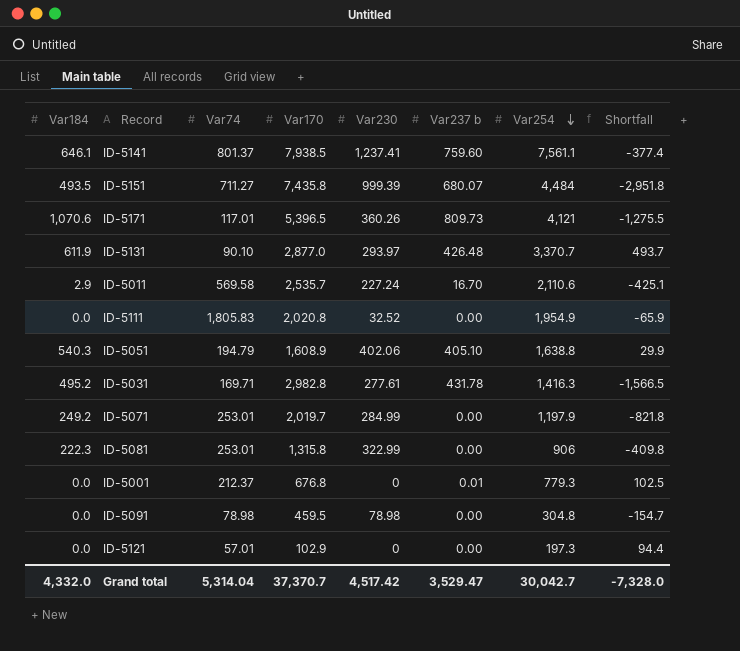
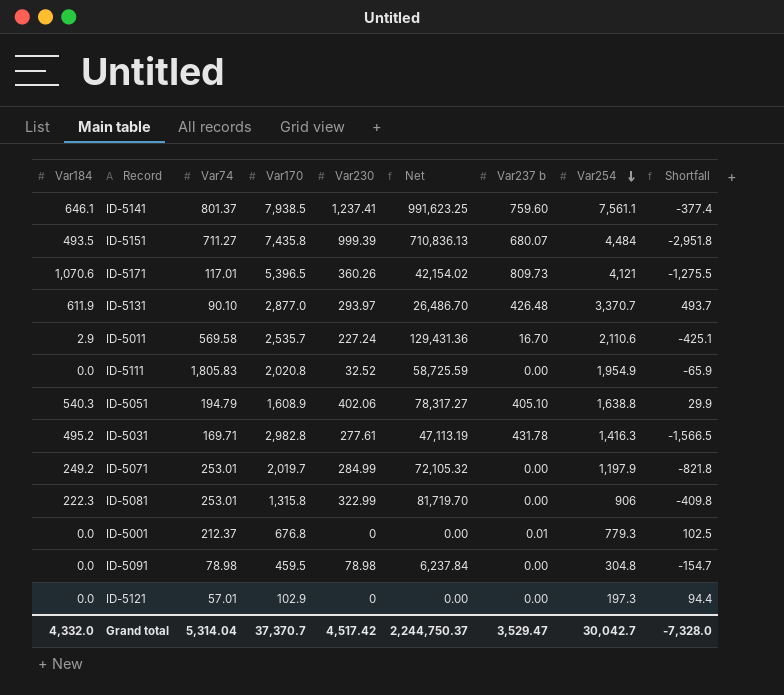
column Net | formula: none -> [Var74] * [Var230]

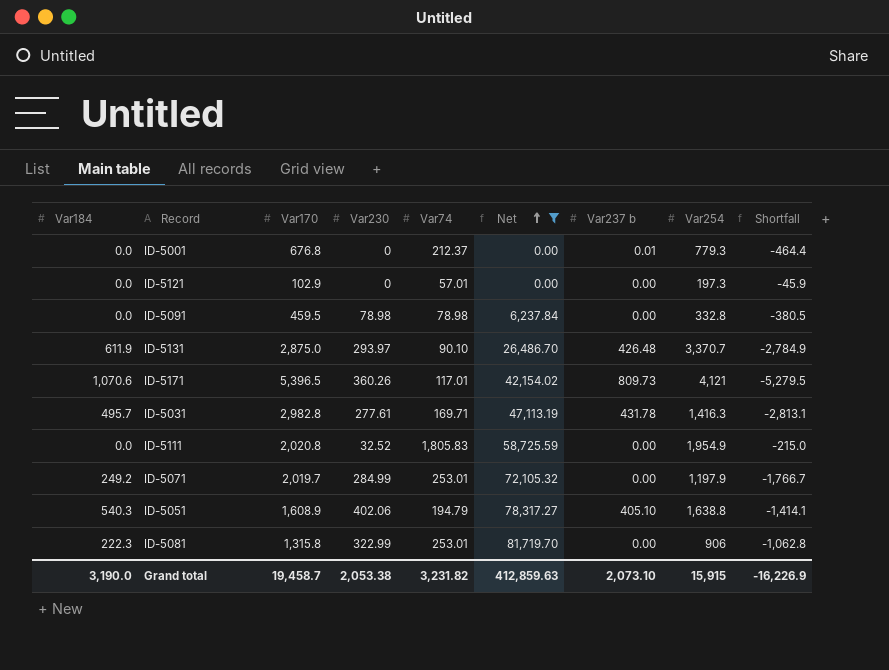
filter: none -> Net <= 81,719.70
row order: Var254 descending -> Net ascending
column Var74 | position: 3 -> 5
column Shortfall | formula: [Var254] - [Var170] -> [Var74] - [Var170]
ID-5091 | Var254: 304.8 -> 332.8
ID-5131 | Var170: 2,877.0 -> 2,875.0
ID-5031 | Var184: 495.2 -> 495.7
Grand total | Var184: 4,332.0 -> 3,190.0
Grand total | Var170: 37,370.7 -> 19,458.7
Grand total | Var230: 4,517.42 -> 2,053.38
Grand total | Var74: 5,314.04 -> 3,231.82
Grand total | Net: 2,244,750.37 -> 412,859.63
Grand total | Var237 b: 3,529.47 -> 2,073.10
Grand total | Var254: 30,042.7 -> 15,915
Grand total | Shortfall: -7,328.0 -> -16,226.9

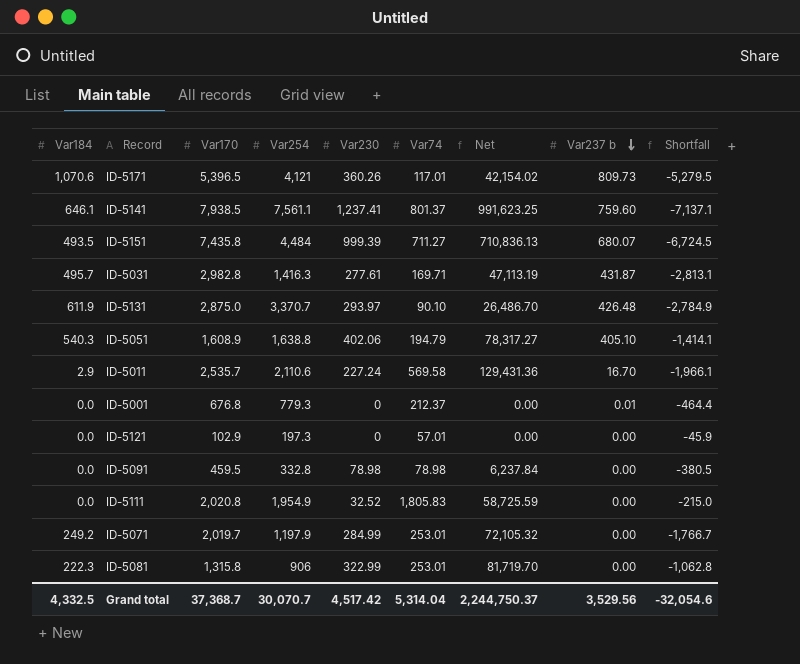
filter: Net <= 81,719.70 -> none
row order: Net ascending -> Var237 b descending
column Var254 | position: 8 -> 4
ID-5031 | Var237 b: 431.78 -> 431.87
Grand total | Var184: 3,190.0 -> 4,332.5
Grand total | Var170: 19,458.7 -> 37,368.7
Grand total | Var254: 15,915 -> 30,070.7
Grand total | Var230: 2,053.38 -> 4,517.42
Grand total | Var74: 3,231.82 -> 5,314.04
Grand total | Net: 412,859.63 -> 2,244,750.37
Grand total | Var237 b: 2,073.10 -> 3,529.56
Grand total | Shortfall: -16,226.9 -> -32,054.6

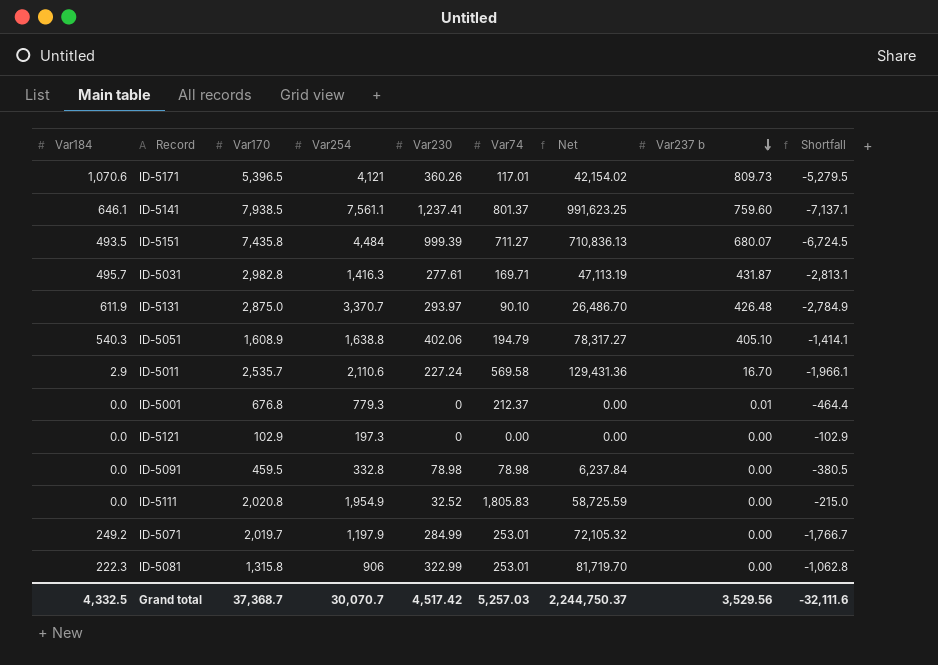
ID-5121 | Var74: 57.01 -> 0.00
ID-5121 | Shortfall: -45.9 -> -102.9
Grand total | Var74: 5,314.04 -> 5,257.03
Grand total | Shortfall: -32,054.6 -> -32,111.6

